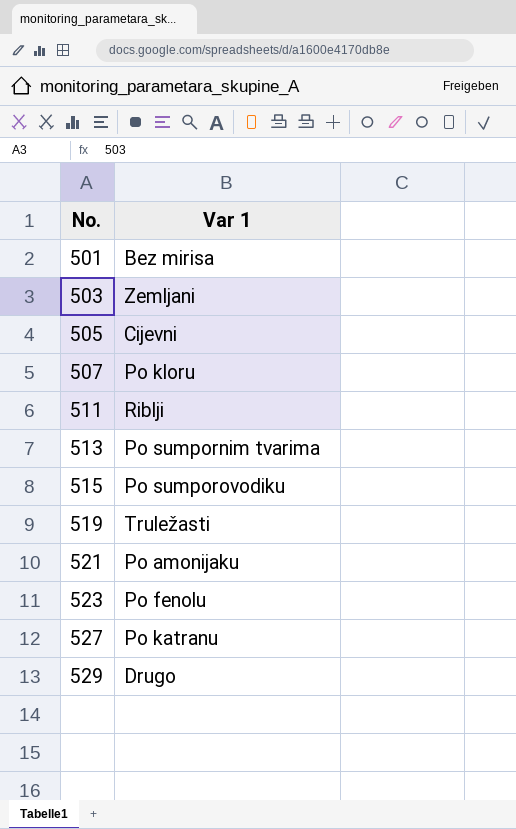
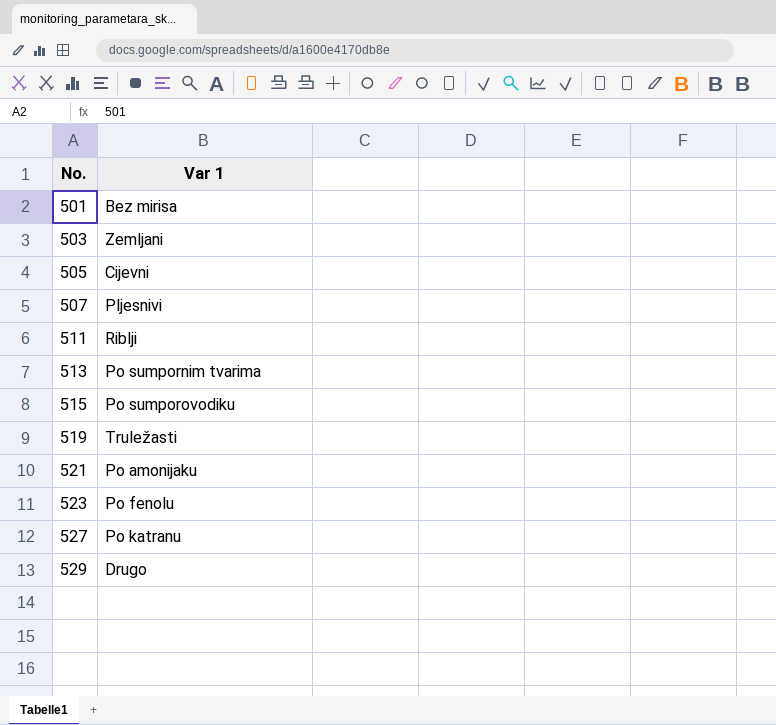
507 | Var 1: Po kloru -> Pljesnivi

